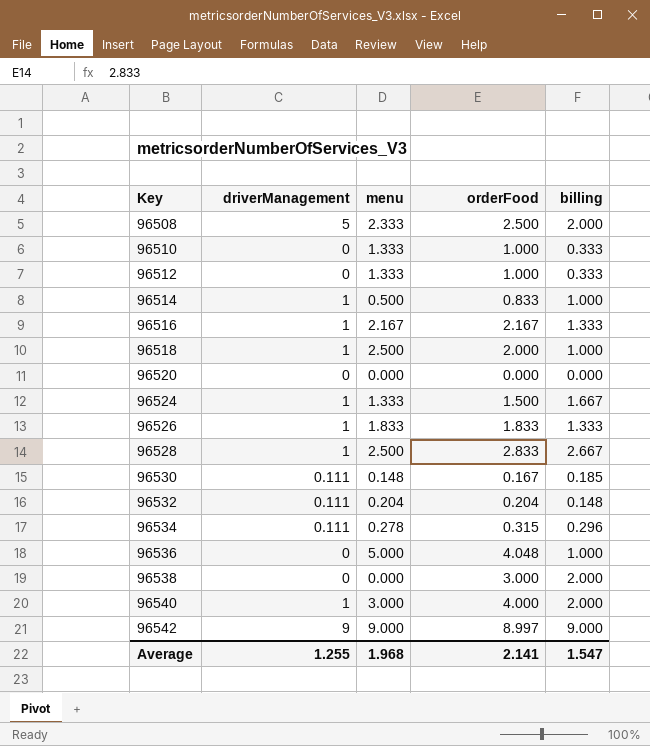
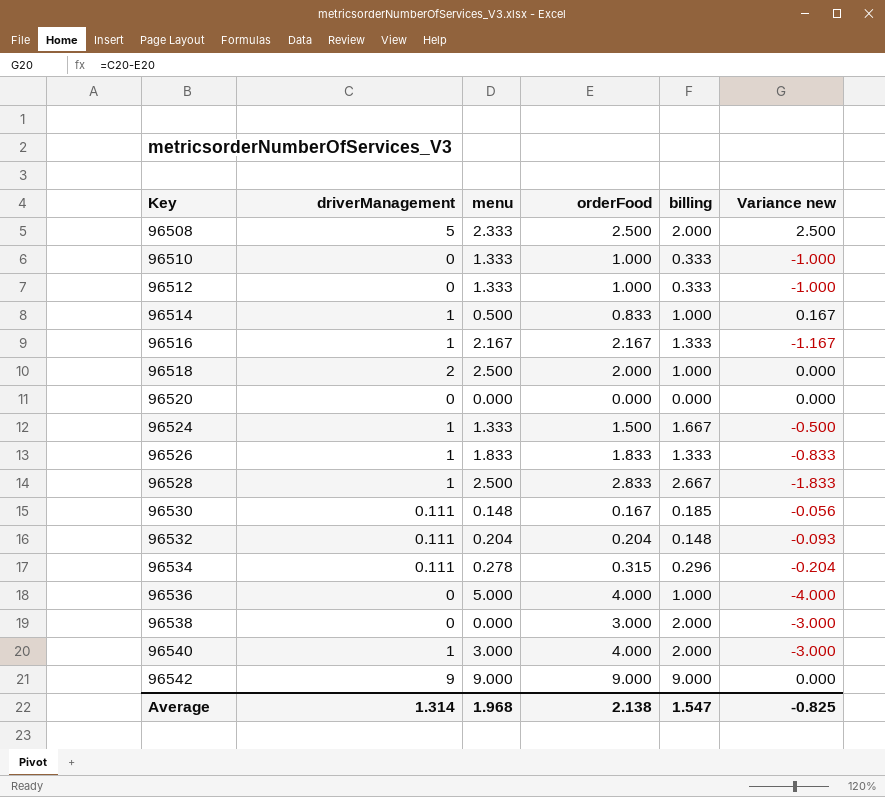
column Variance new | formula: none -> [driverManagement] - [orderFood]
96518 | driverManagement: 1 -> 2
96536 | orderFood: 4.048 -> 4.000
96542 | orderFood: 8.997 -> 9.000
Average | driverManagement: 1.255 -> 1.314
Average | orderFood: 2.141 -> 2.138

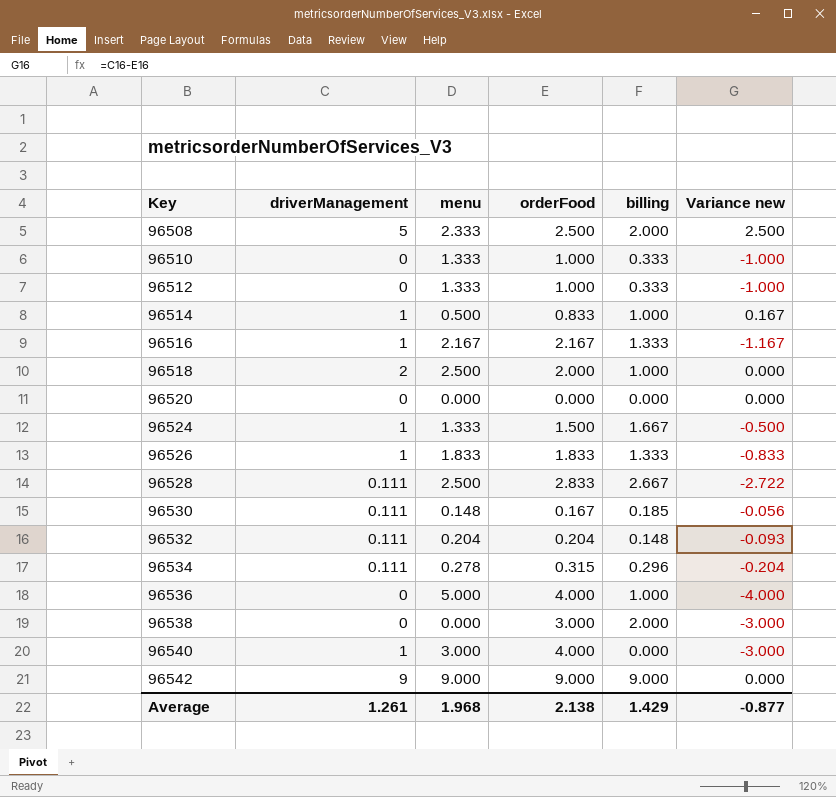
96528 | driverManagement: 1 -> 0.111
96528 | Variance new: -1.833 -> -2.722
96540 | billing: 2.000 -> 0.000
Average | driverManagement: 1.314 -> 1.261
Average | billing: 1.547 -> 1.429
Average | Variance new: -0.825 -> -0.877

